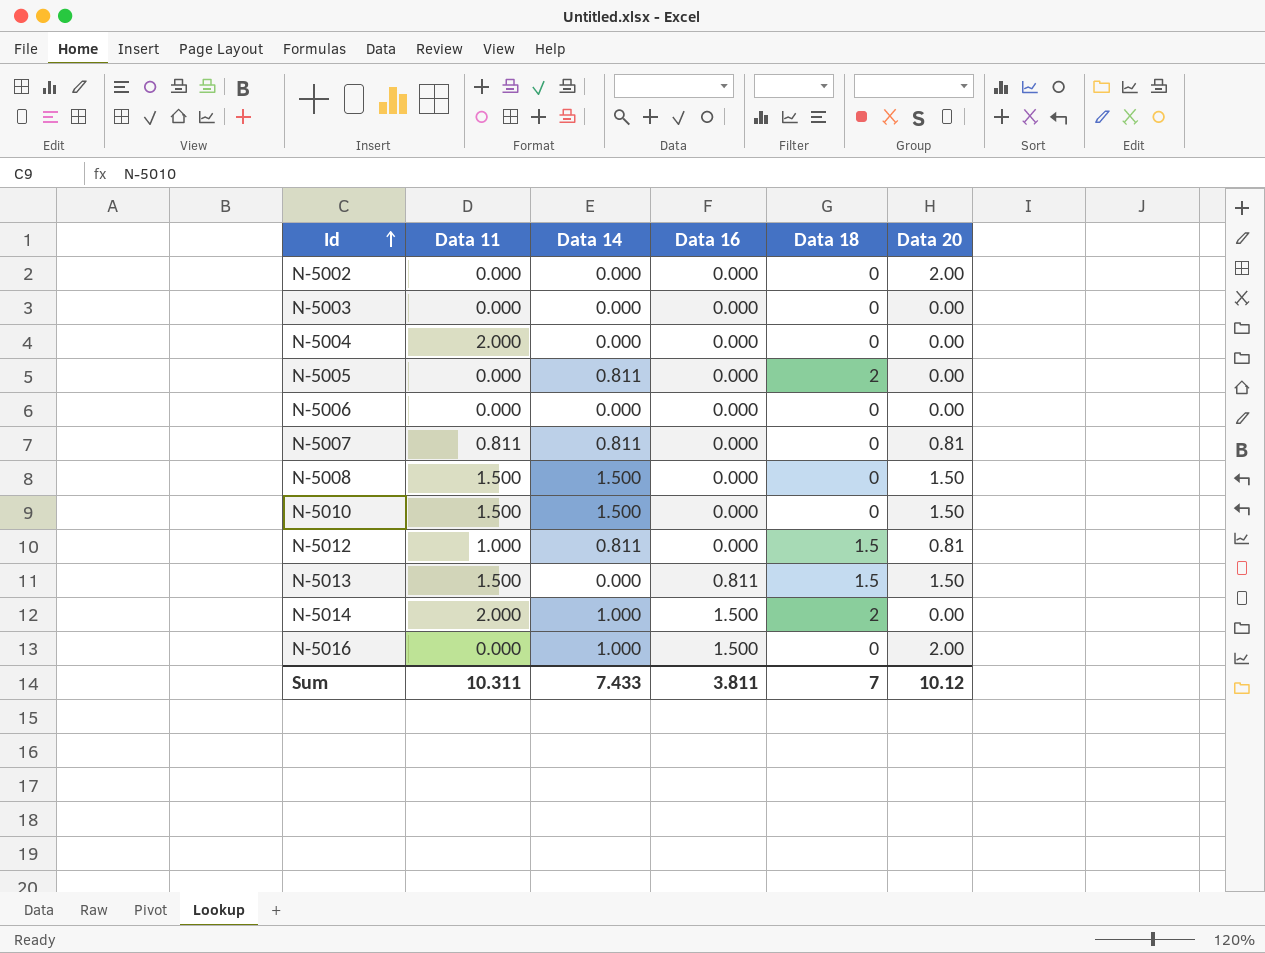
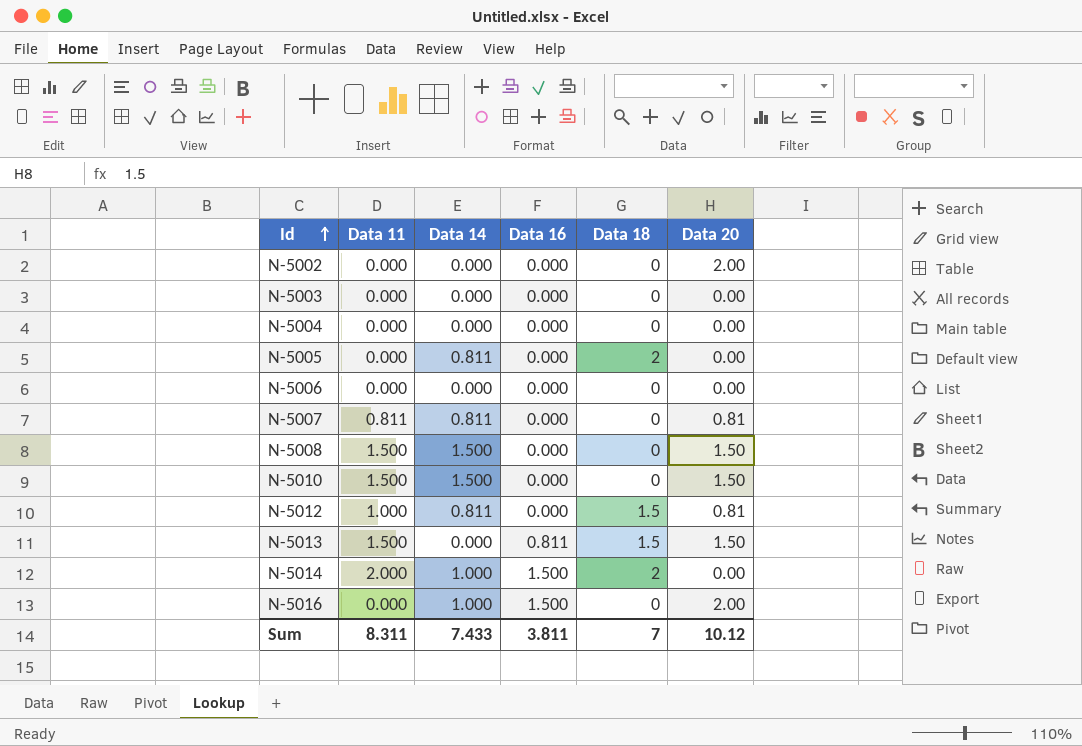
N-5004 | Data 11: 2.000 -> 0.000
Sum | Data 11: 10.311 -> 8.311

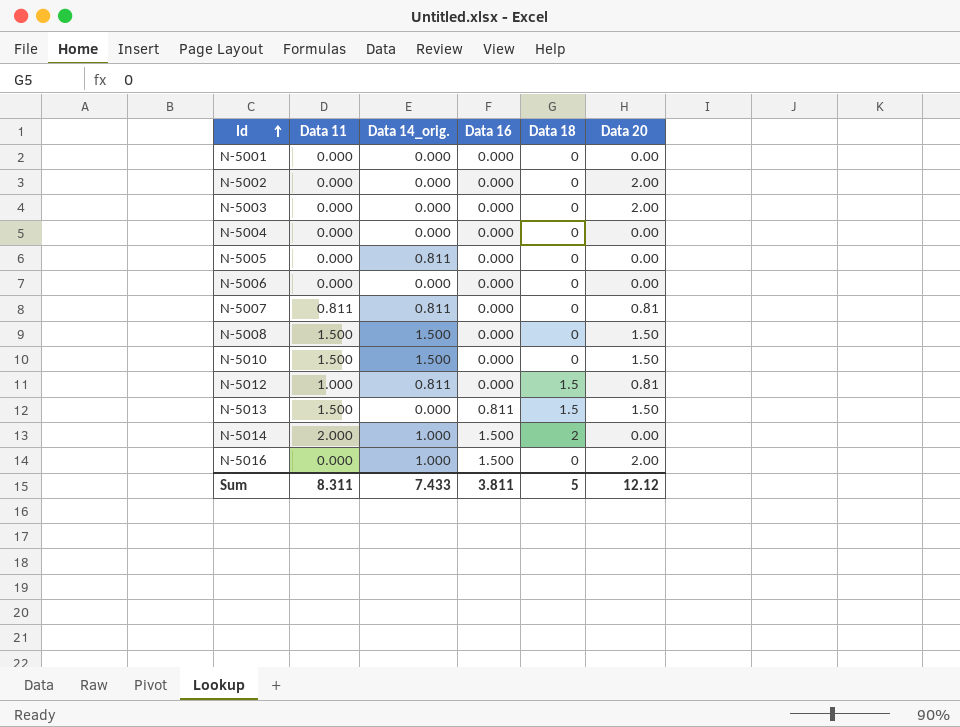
column name: Data 14 -> Data 14_orig.
row N-5001: none -> 0.000 | 0.000 | 0.000 | 0 | 0.00
N-5003 | Data 20: 0.00 -> 2.00
N-5005 | Data 18: 2 -> 0
Sum | Data 18: 7 -> 5
Sum | Data 20: 10.12 -> 12.12

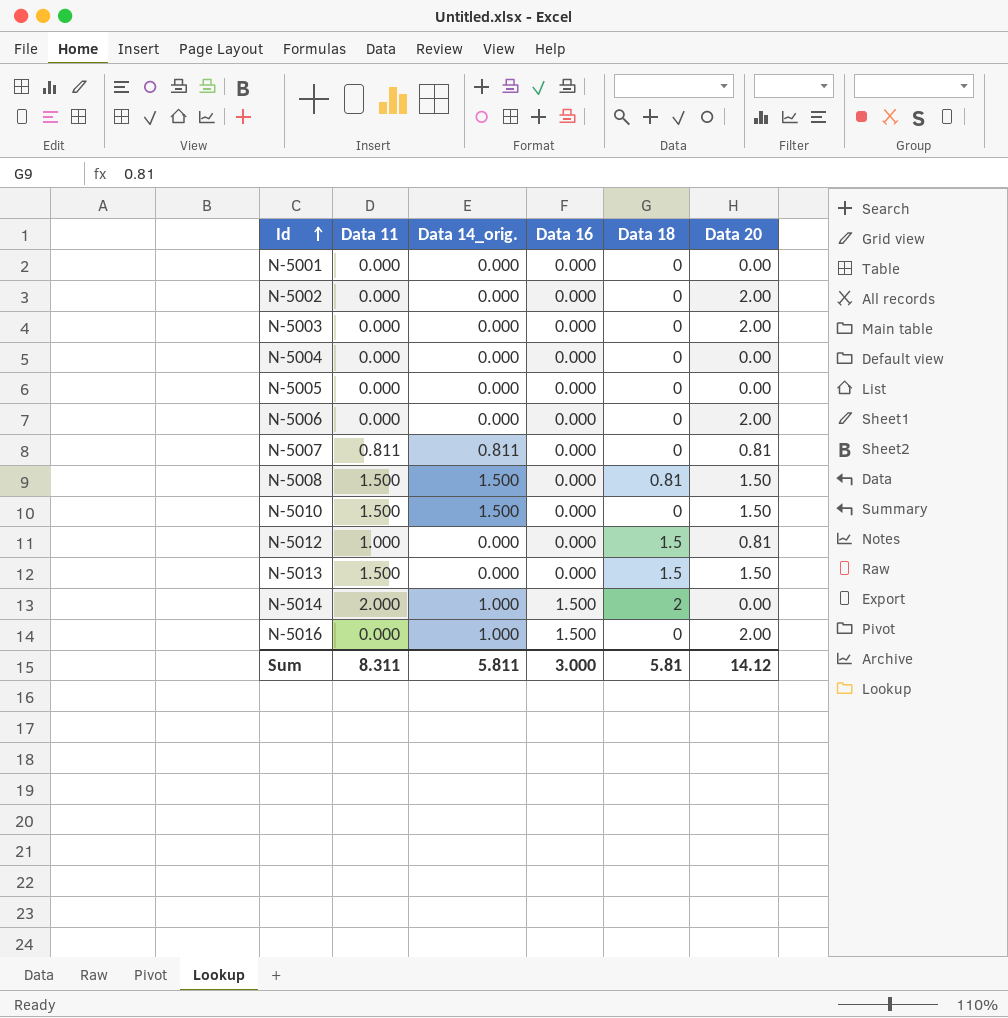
N-5005 | Data 14_orig.: 0.811 -> 0.000
N-5006 | Data 20: 0.00 -> 2.00
N-5008 | Data 18: 0 -> 0.81
N-5012 | Data 14_orig.: 0.811 -> 0.000
N-5013 | Data 16: 0.811 -> 0.000
Sum | Data 14_orig.: 7.433 -> 5.811
Sum | Data 16: 3.811 -> 3.000
Sum | Data 18: 5 -> 5.81
Sum | Data 20: 12.12 -> 14.12

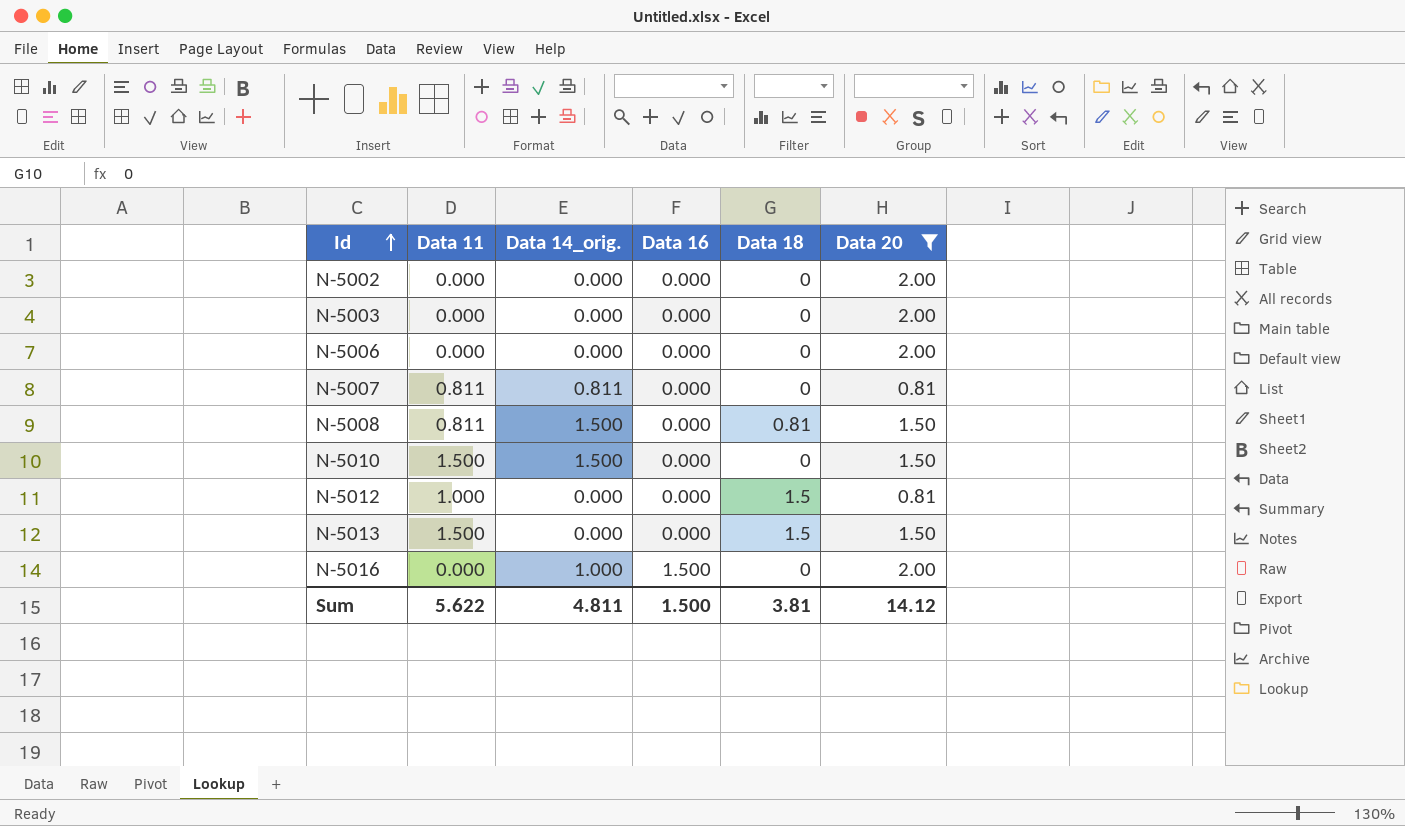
filter: none -> Data 20 != 0.00
N-5008 | Data 11: 1.500 -> 0.811
Sum | Data 11: 8.311 -> 5.622
Sum | Data 14_orig.: 5.811 -> 4.811
Sum | Data 16: 3.000 -> 1.500
Sum | Data 18: 5.81 -> 3.81

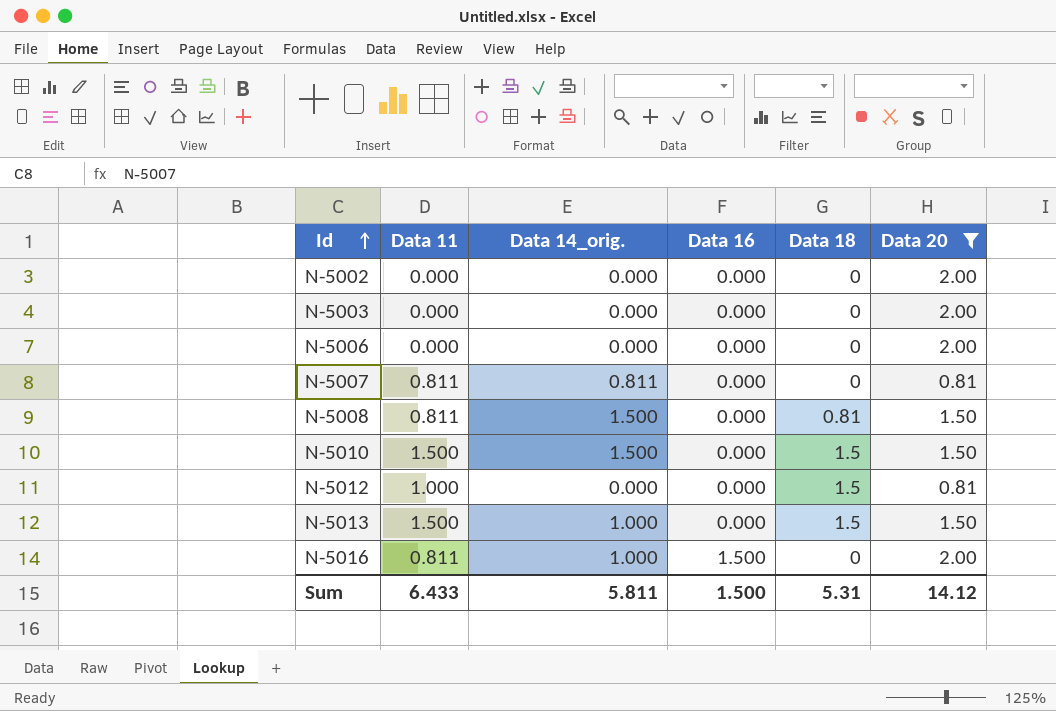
N-5010 | Data 18: 0 -> 1.5
N-5013 | Data 14_orig.: 0.000 -> 1.000
N-5016 | Data 11: 0.000 -> 0.811
Sum | Data 11: 5.622 -> 6.433
Sum | Data 14_orig.: 4.811 -> 5.811
Sum | Data 18: 3.81 -> 5.31

